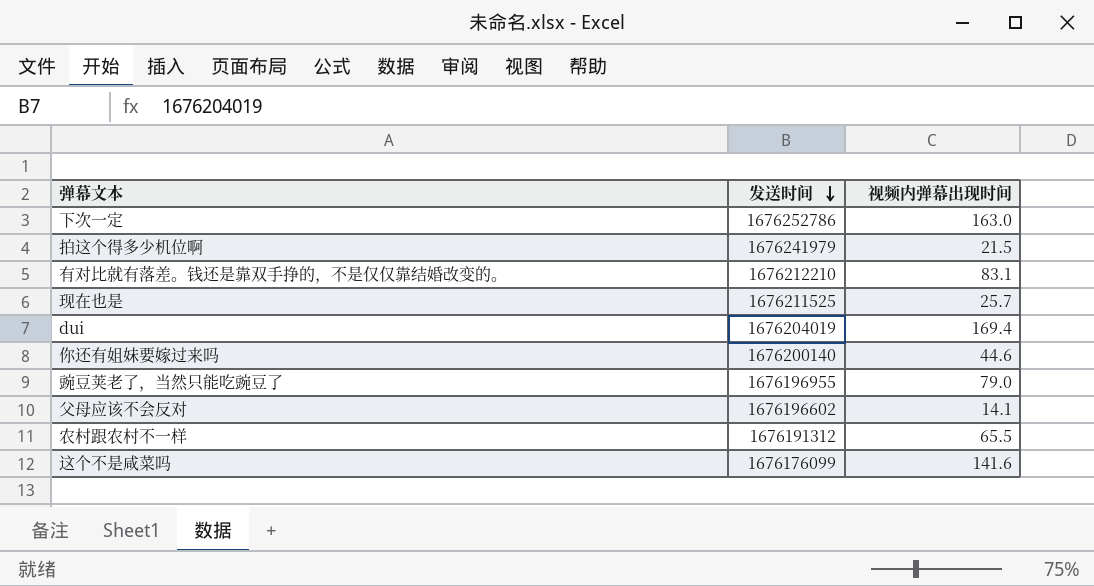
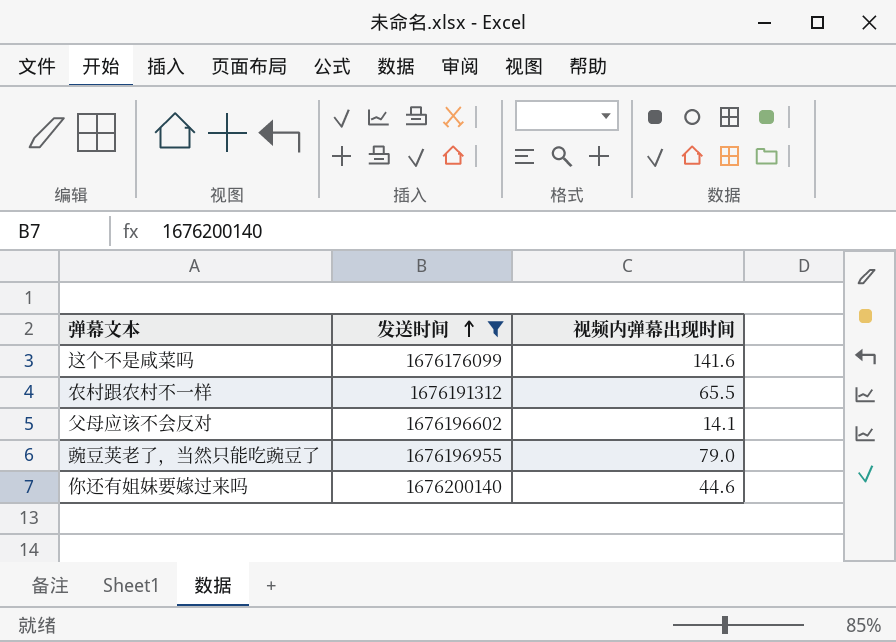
filter: none -> 发送时间 <= 1676200140
row order: 发送时间 descending -> 发送时间 ascending

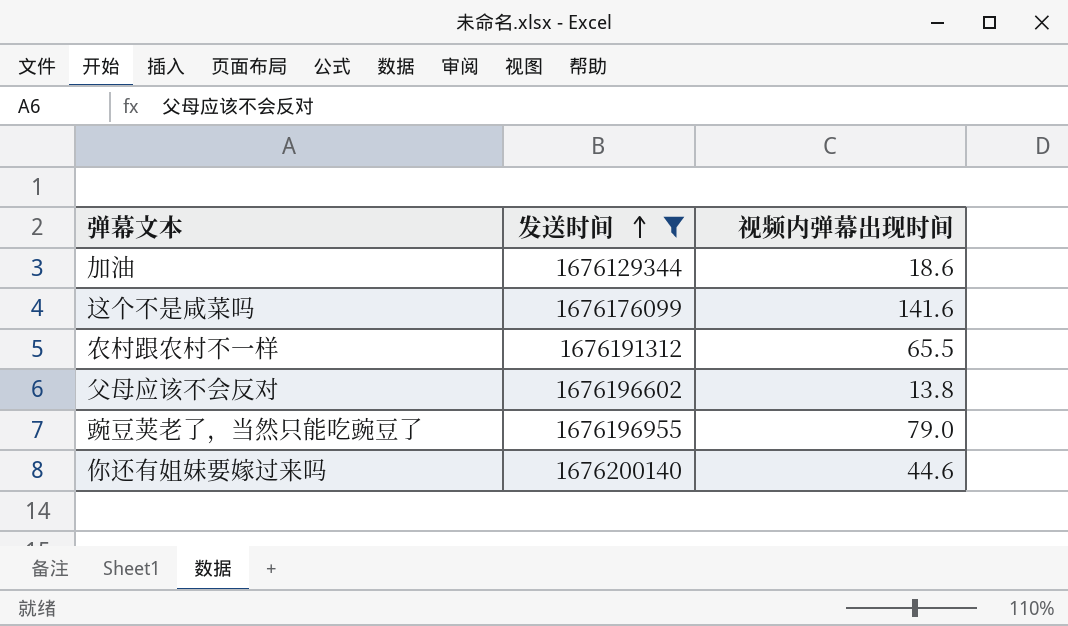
row 加油: none -> 1676129344 | 18.6
父母应该不会反对 | 视频内弹幕出现时间: 14.1 -> 13.8

